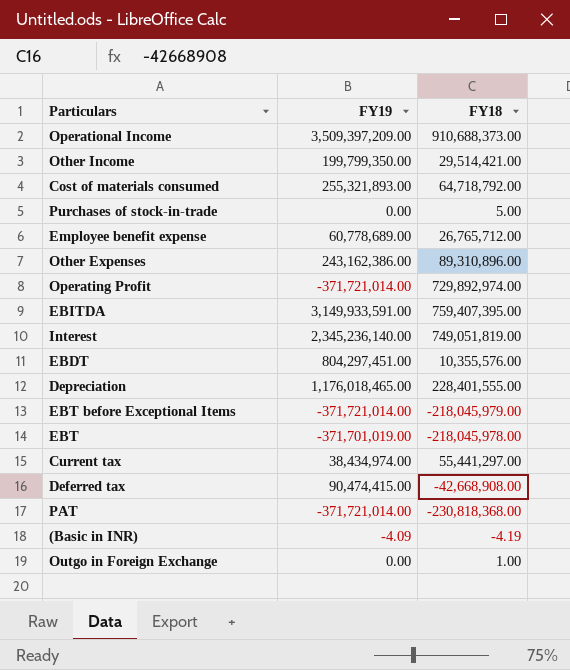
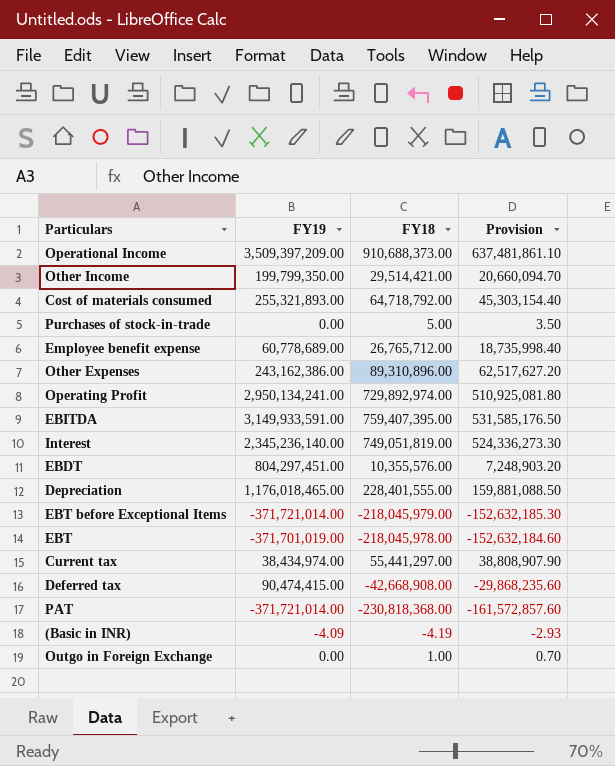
column Provision | formula: none -> [FY18] * 0.7
Operating Profit | FY19: -371,721,014.00 -> 2,950,134,241.00

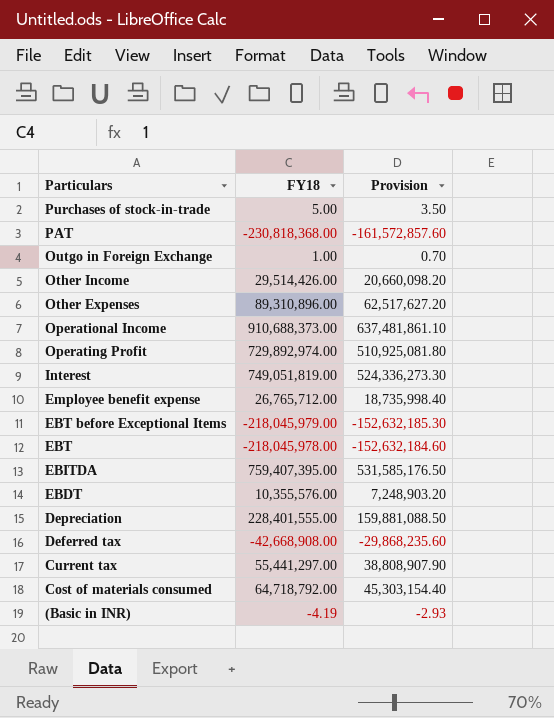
row order: none -> Particulars descending
column FY19 | position: 2 -> none
Other Income | FY18: 29,514,421.00 -> 29,514,426.00
Other Income | Provision: 20,660,094.70 -> 20,660,098.20

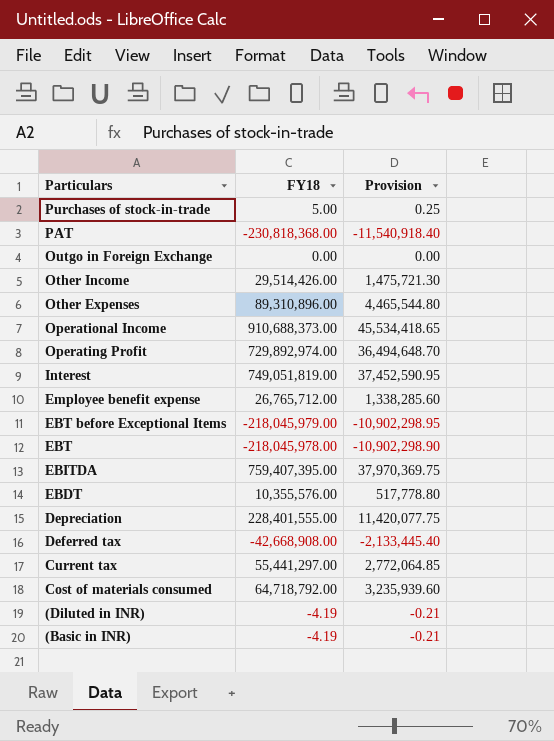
column Provision | formula: [FY18] * 0.7 -> [FY18] * 0.05
Outgo in Foreign Exchange | FY18: 1.00 -> 0.00
row (Diluted in INR): none -> -4.19 | -0.21

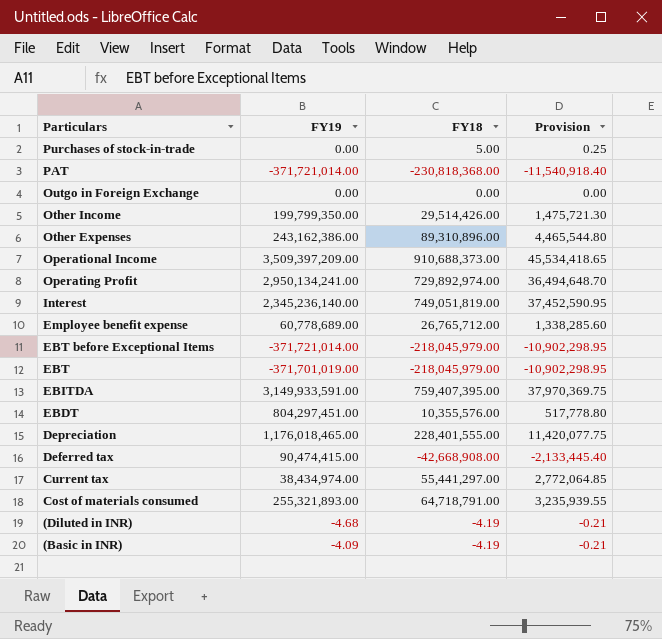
column FY19 | position: none -> 2
EBT | FY18: -218,045,978.00 -> -218,045,979.00
EBT | Provision: -10,902,298.90 -> -10,902,298.95
Cost of materials consumed | FY18: 64,718,792.00 -> 64,718,791.00
Cost of materials consumed | Provision: 3,235,939.60 -> 3,235,939.55

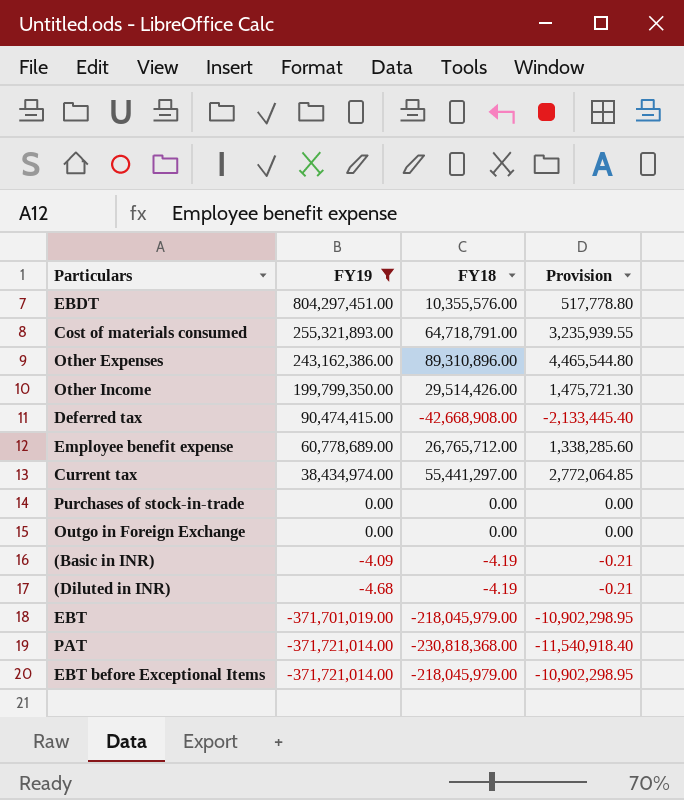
filter: none -> FY19 <= 804,297,451.00
row order: Particulars descending -> FY19 descending
Purchases of stock-in-trade | FY18: 5.00 -> 0.00
Purchases of stock-in-trade | Provision: 0.25 -> 0.00

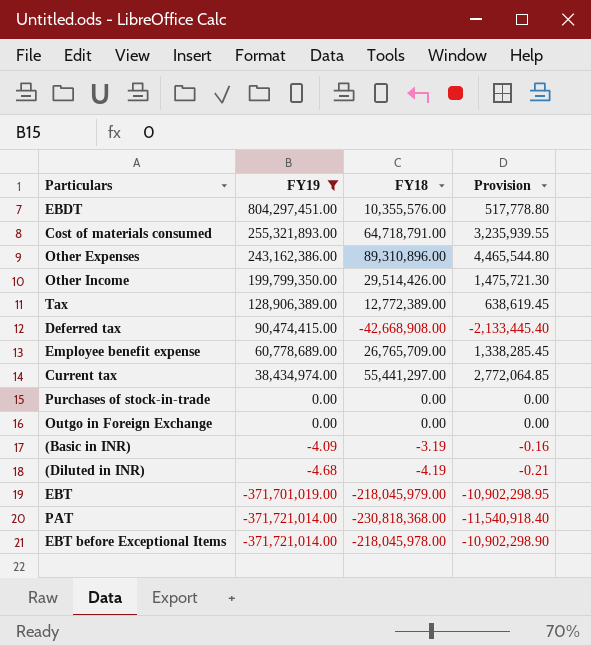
row Tax: none -> 128,906,389.00 | 12,772,389.00 | 638,619.45
Employee benefit expense | FY18: 26,765,712.00 -> 26,765,709.00
Employee benefit expense | Provision: 1,338,285.60 -> 1,338,285.45
(Basic in INR) | FY18: -4.19 -> -3.19
(Basic in INR) | Provision: -0.21 -> -0.16
EBT before Exceptional Items | FY18: -218,045,979.00 -> -218,045,978.00
EBT before Exceptional Items | Provision: -10,902,298.95 -> -10,902,298.90

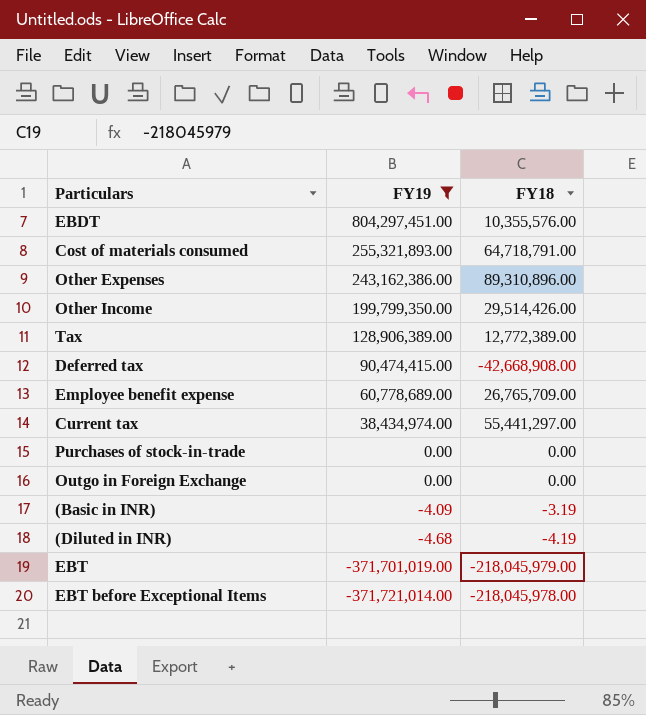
column Provision | formula: [FY18] * 0.05 -> none
row PAT: -371,721,014.00 | -230,818,368.00 | -11,540,918.40 -> none

